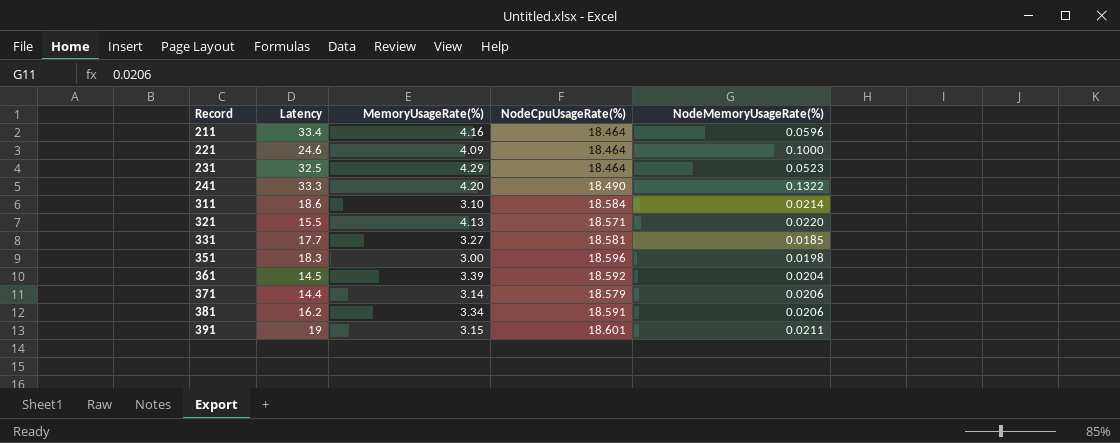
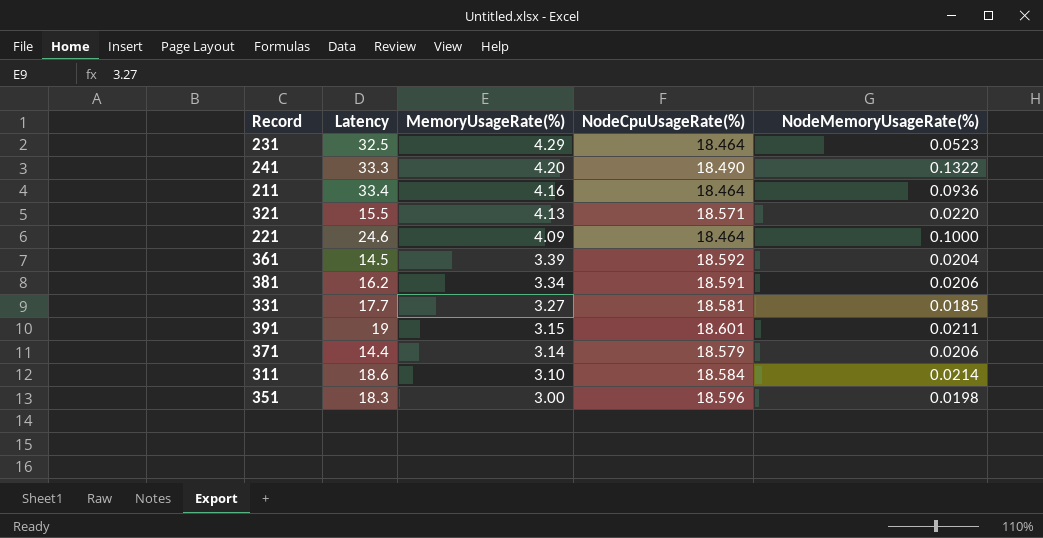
row order: Record ascending -> MemoryUsageRate(%) descending
211 | NodeMemoryUsageRate(%): 0.0596 -> 0.0936

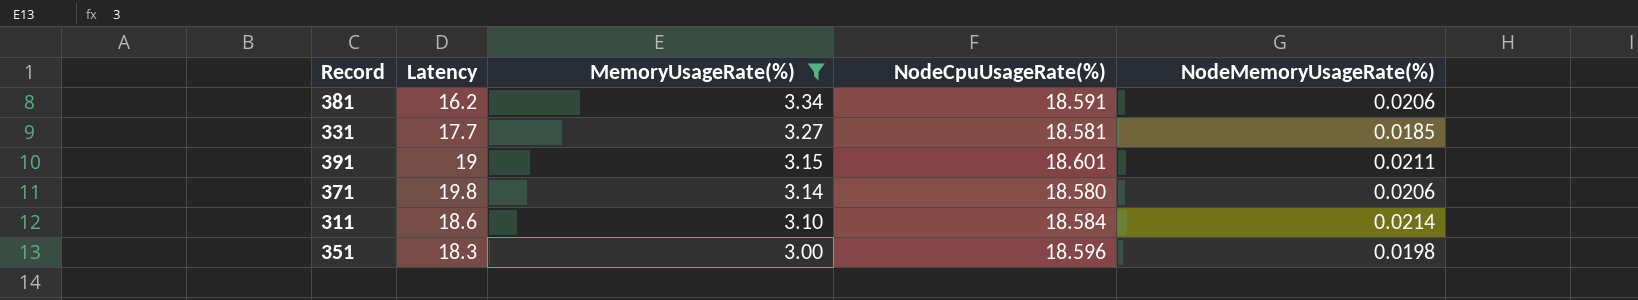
filter: none -> MemoryUsageRate(%) <= 3.34
371 | Latency: 14.4 -> 19.8
371 | NodeCpuUsageRate(%): 18.579 -> 18.580

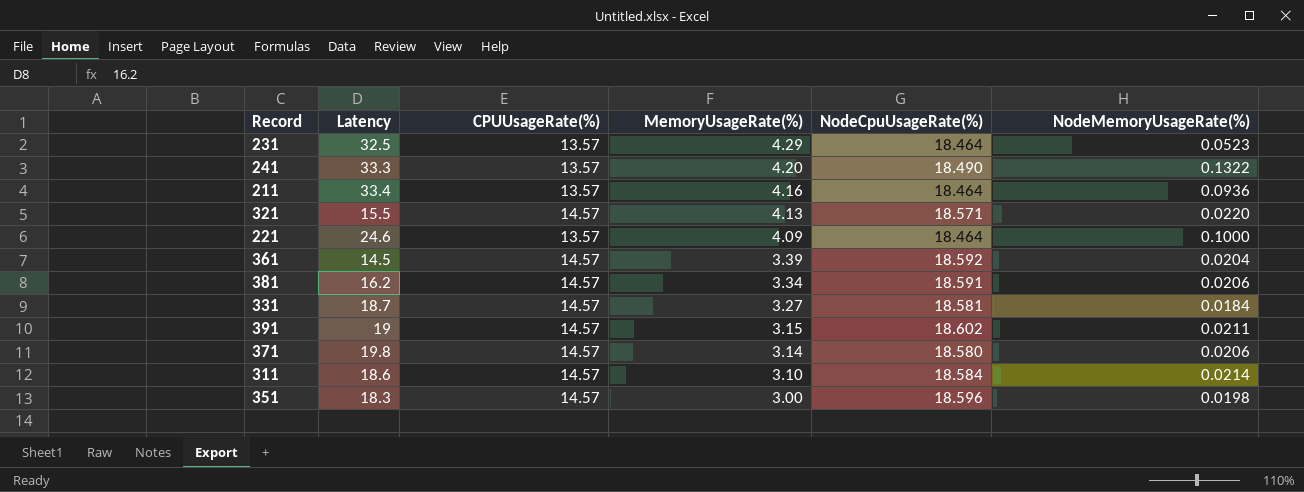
filter: MemoryUsageRate(%) <= 3.34 -> none
column CPUUsageRate(%) | position: none -> 3
331 | Latency: 17.7 -> 18.7
331 | NodeMemoryUsageRate(%): 0.0185 -> 0.0184
391 | NodeCpuUsageRate(%): 18.601 -> 18.602

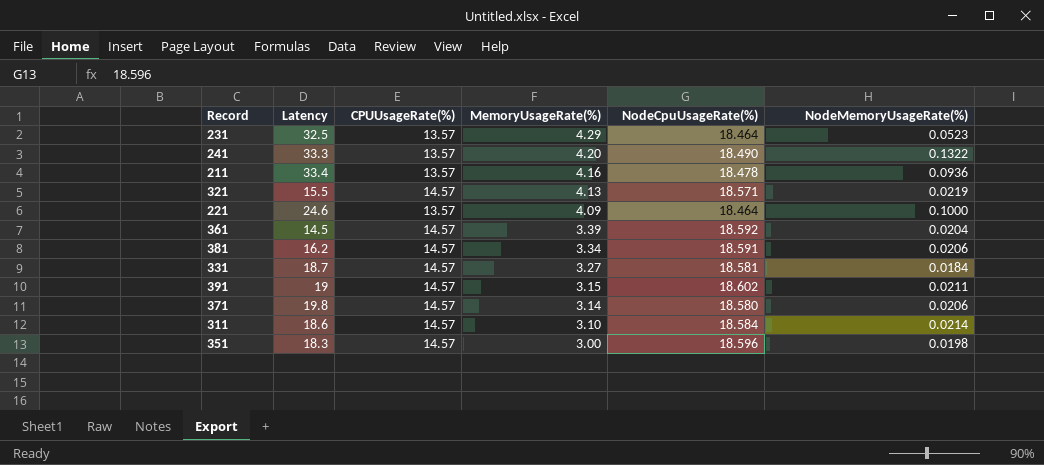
211 | NodeCpuUsageRate(%): 18.464 -> 18.478
321 | NodeMemoryUsageRate(%): 0.0220 -> 0.0219

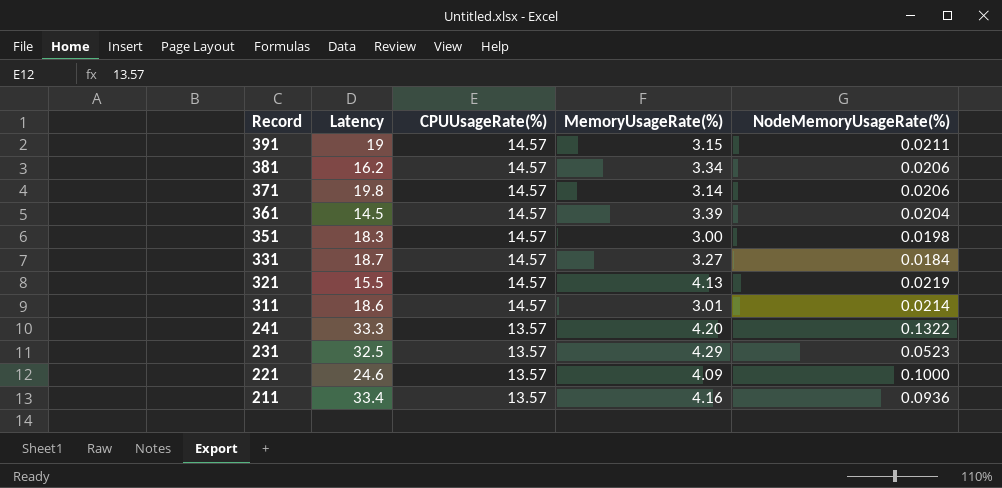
row order: MemoryUsageRate(%) descending -> Record descending
column NodeCpuUsageRate(%) | position: 5 -> none
311 | MemoryUsageRate(%): 3.10 -> 3.01

